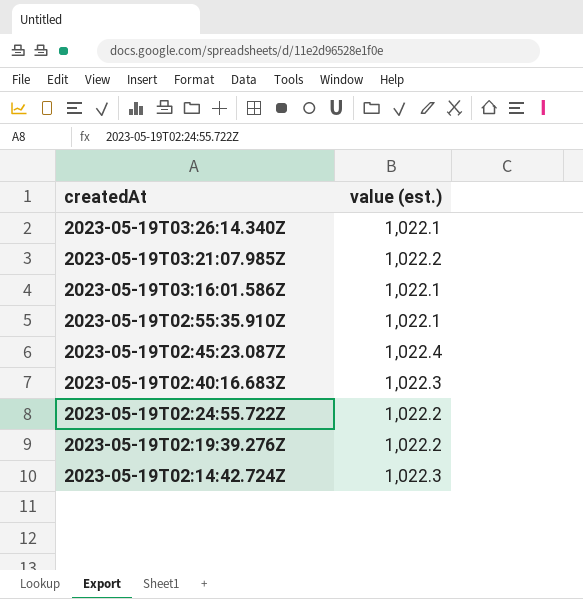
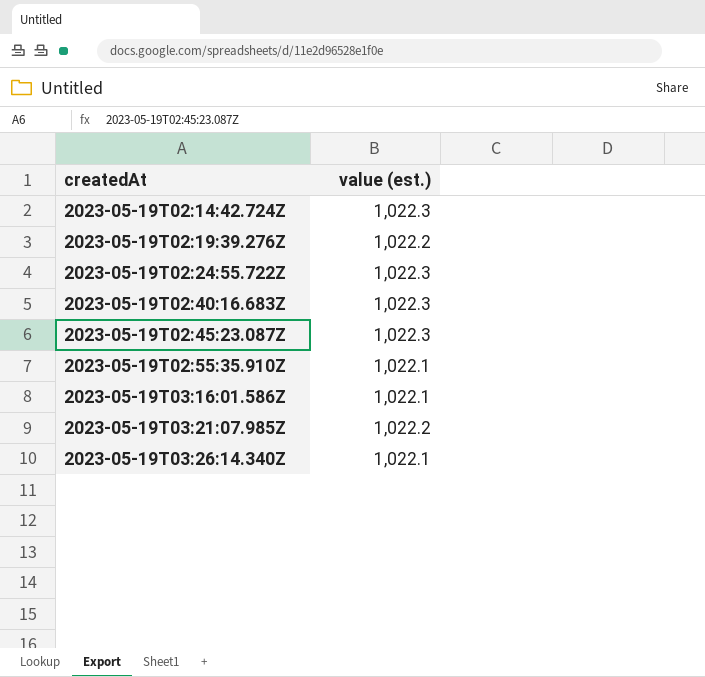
row order: createdAt descending -> createdAt ascending
2023-05-19T02:24:55.722Z | value (est.): 1,022.2 -> 1,022.3
2023-05-19T02:45:23.087Z | value (est.): 1,022.4 -> 1,022.3

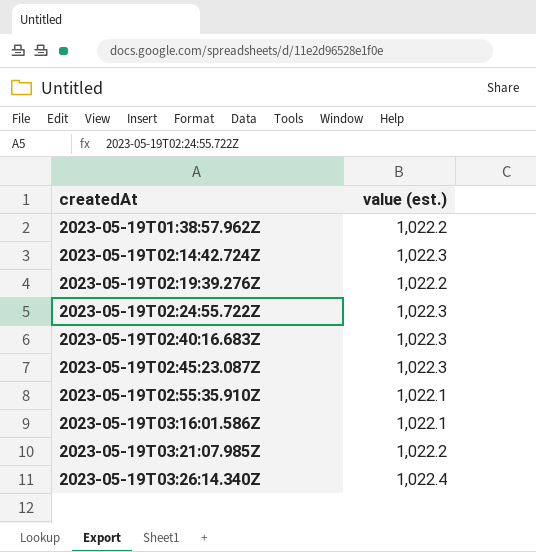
row 2023-05-19T01:38:57.962Z: none -> 1,022.2
2023-05-19T03:26:14.340Z | value (est.): 1,022.1 -> 1,022.4

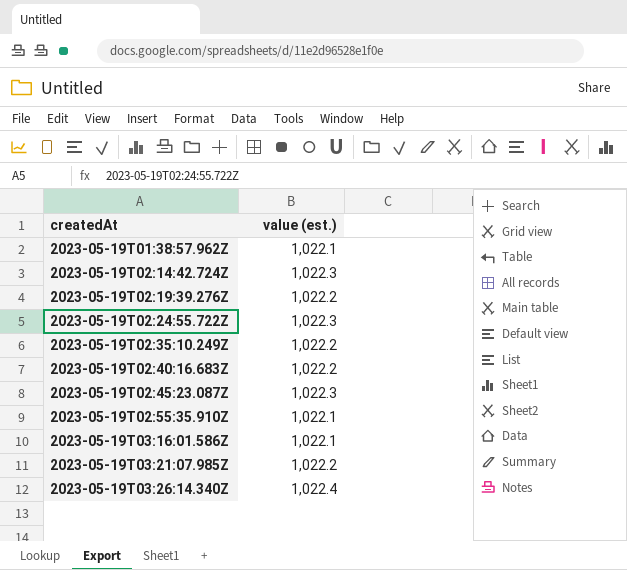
2023-05-19T01:38:57.962Z | value (est.): 1,022.2 -> 1,022.1
row 2023-05-19T02:35:10.249Z: none -> 1,022.2
2023-05-19T02:40:16.683Z | value (est.): 1,022.3 -> 1,022.2

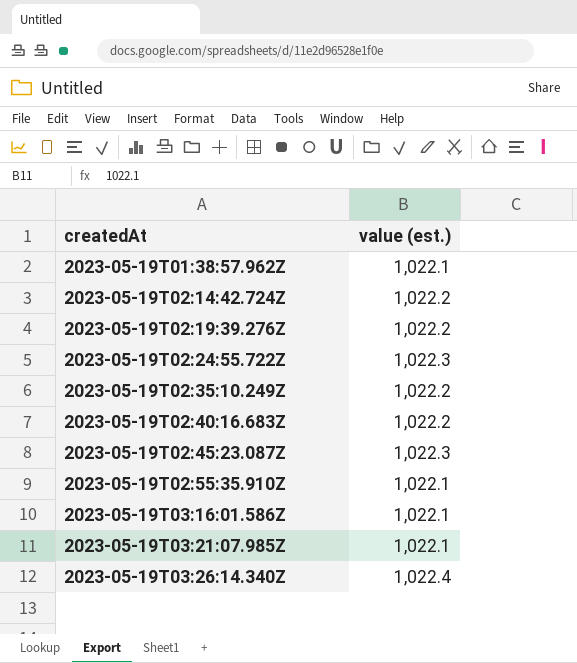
2023-05-19T02:14:42.724Z | value (est.): 1,022.3 -> 1,022.2
2023-05-19T03:21:07.985Z | value (est.): 1,022.2 -> 1,022.1

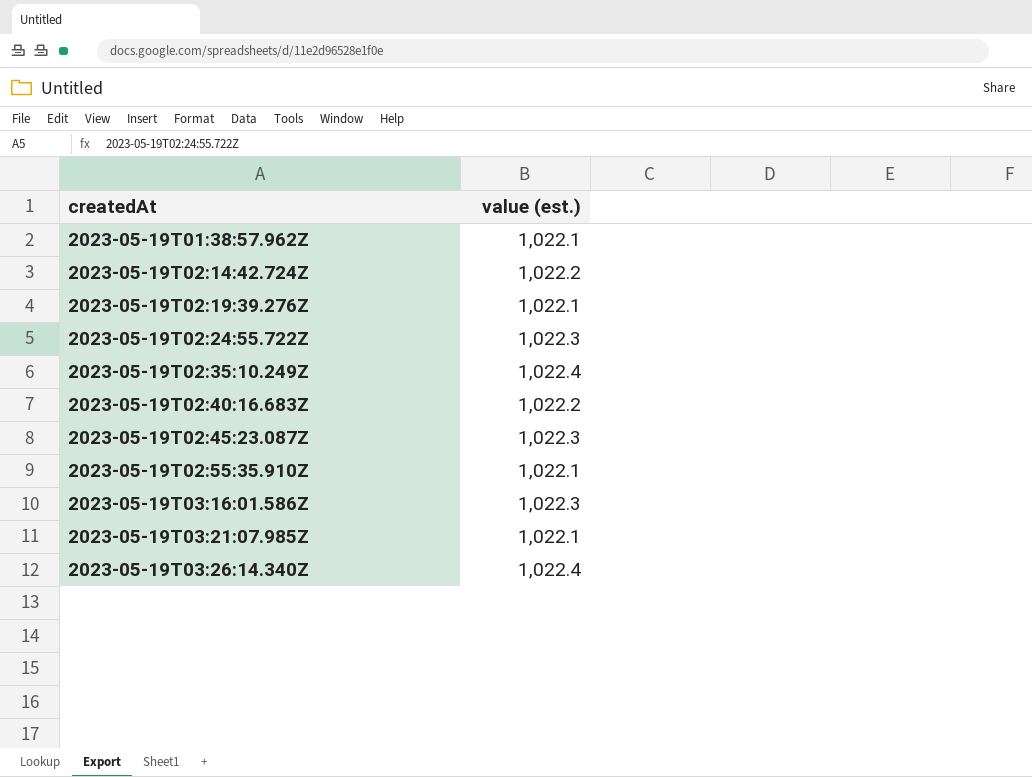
2023-05-19T02:19:39.276Z | value (est.): 1,022.2 -> 1,022.1
2023-05-19T02:35:10.249Z | value (est.): 1,022.2 -> 1,022.4
2023-05-19T03:16:01.586Z | value (est.): 1,022.1 -> 1,022.3

